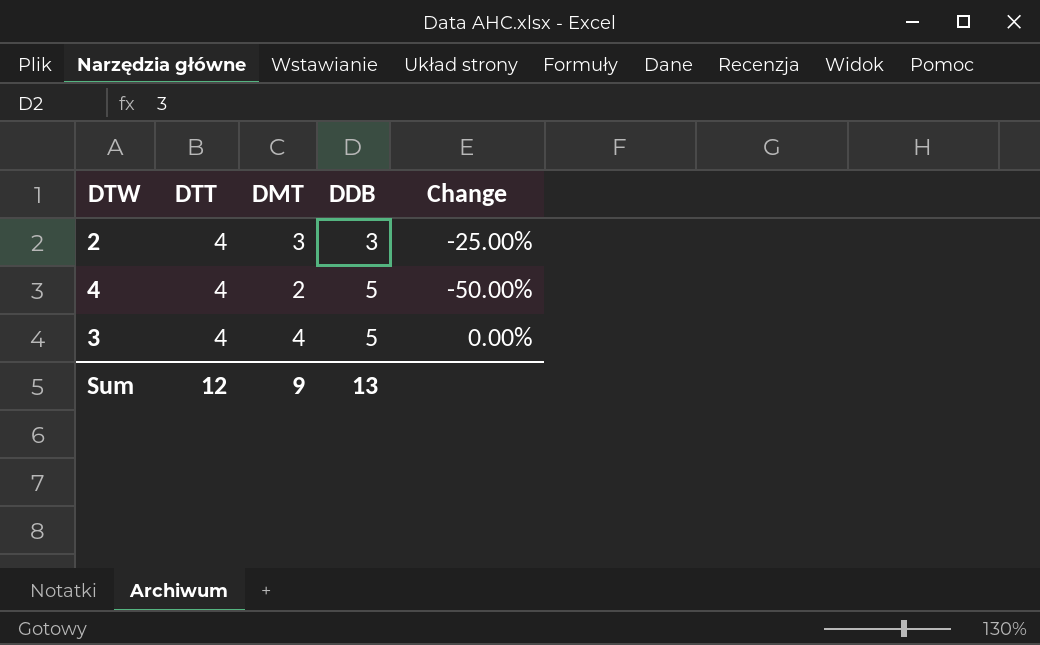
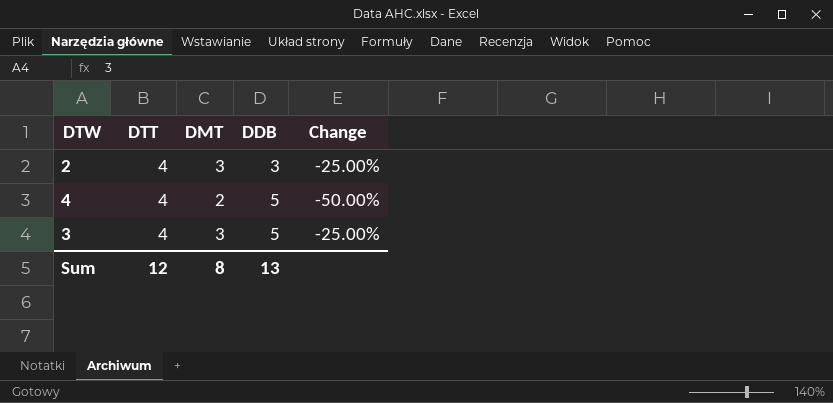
3 | DMT: 4 -> 3
3 | Change: 0.00% -> -25.00%
Sum | DMT: 9 -> 8

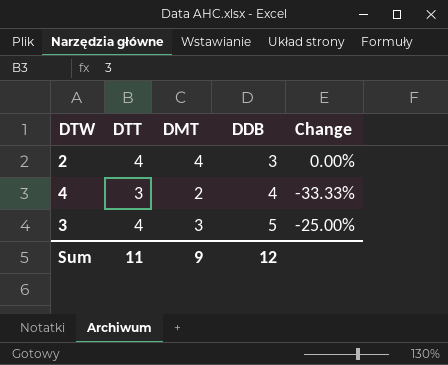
2 | DMT: 3 -> 4
2 | Change: -25.00% -> 0.00%
4 | DTT: 4 -> 3
4 | DDB: 5 -> 4
4 | Change: -50.00% -> -33.33%
Sum | DTT: 12 -> 11
Sum | DMT: 8 -> 9
Sum | DDB: 13 -> 12

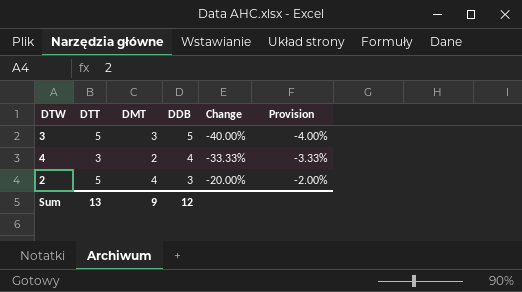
row order: DDB ascending -> DDB descending
column Provision | formula: none -> [Change] * 0.1
3 | DTT: 4 -> 5
3 | Change: -25.00% -> -40.00%
2 | DTT: 4 -> 5
2 | Change: 0.00% -> -20.00%
Sum | DTT: 11 -> 13

